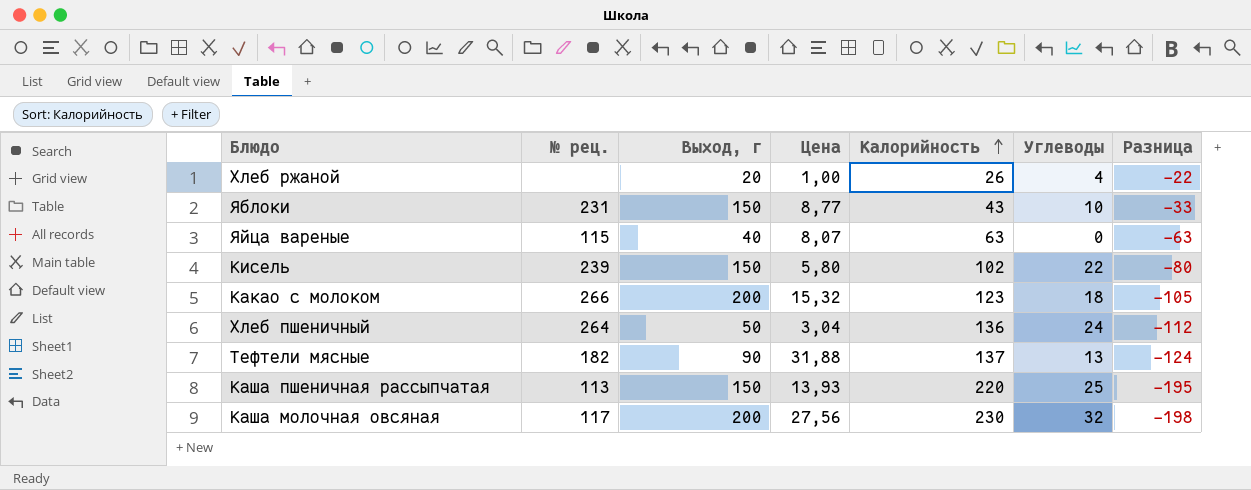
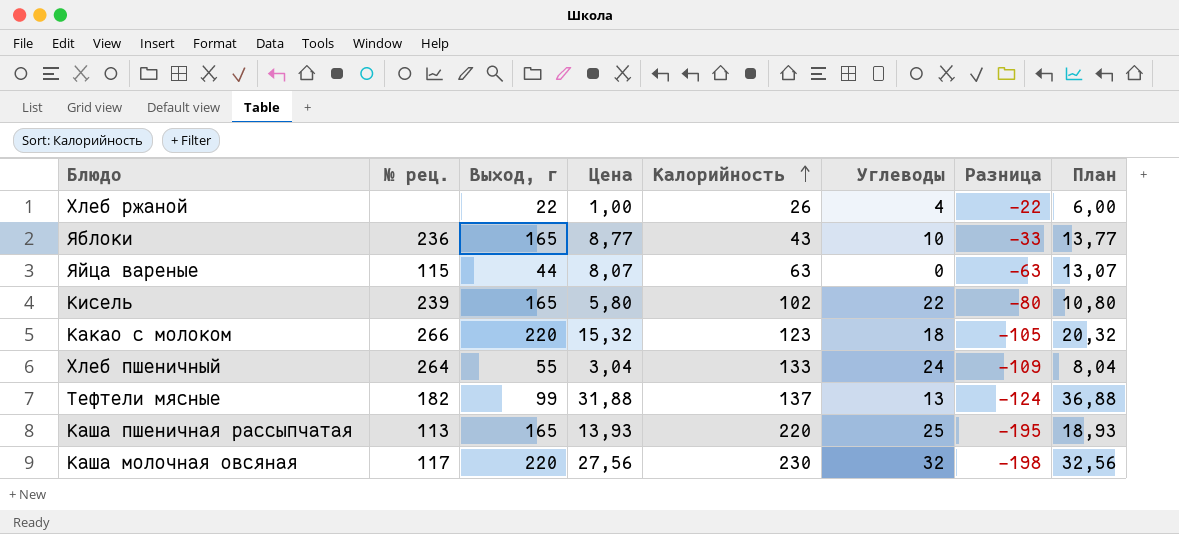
column План | formula: none -> [Цена] + 5
Хлеб ржаной | Выход, г: 20 -> 22
Яблоки | № рец.: 231 -> 236
Яблоки | Выход, г: 150 -> 165
Яйца вареные | Выход, г: 40 -> 44
Кисель | Выход, г: 150 -> 165
Какао с молоком | Выход, г: 200 -> 220
Хлеб пшеничный | Выход, г: 50 -> 55
Хлеб пшеничный | Калорийность: 136 -> 133
Хлеб пшеничный | Разница: -112 -> -109
Тефтели мясные | Выход, г: 90 -> 99
Каша пшеничная рассыпчатая | Выход, г: 150 -> 165
Каша молочная овсяная | Выход, г: 200 -> 220

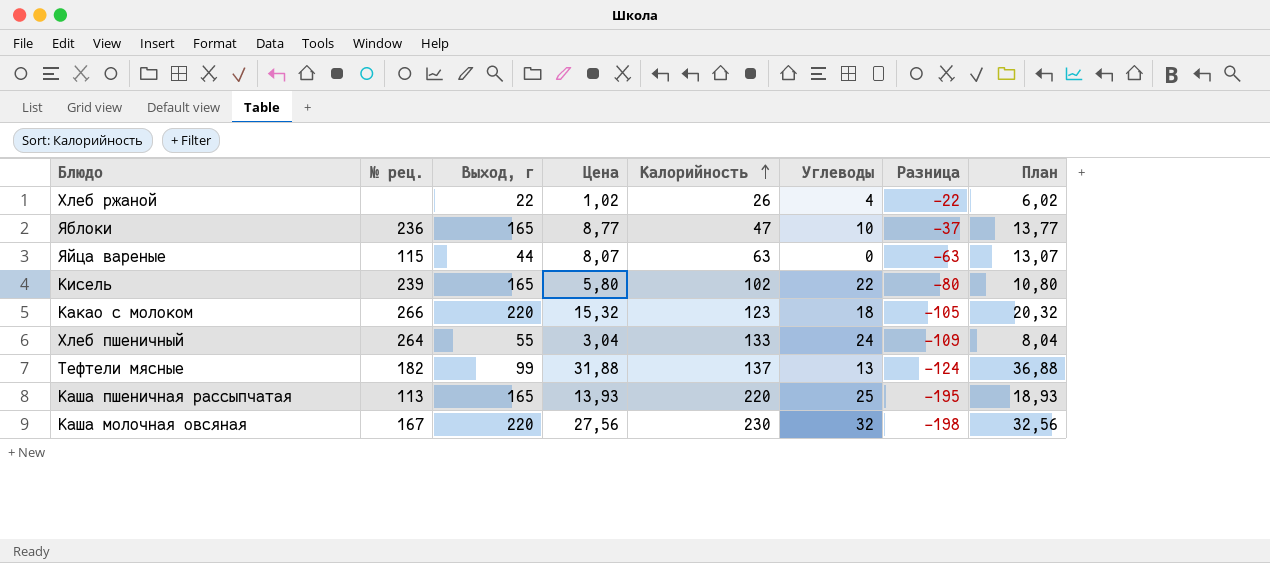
Хлеб ржаной | Цена: 1,00 -> 1,02
Хлеб ржаной | План: 6,00 -> 6,02
Яблоки | Калорийность: 43 -> 47
Яблоки | Разница: -33 -> -37
Каша молочная овсяная | № рец.: 117 -> 167

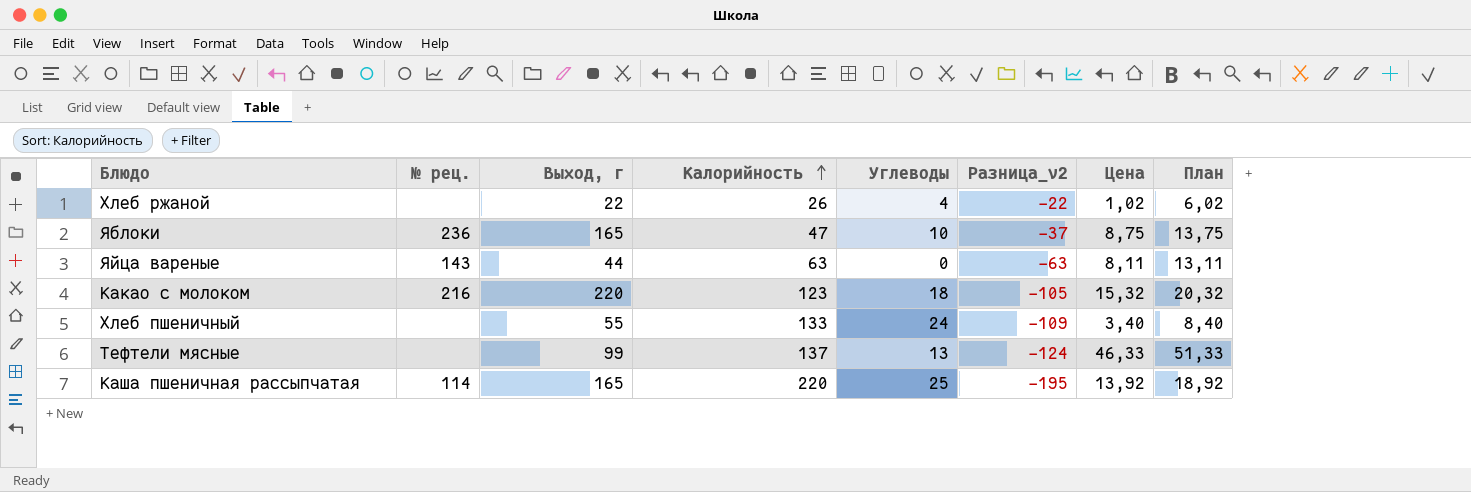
column name: Разница -> Разница_v2
column Цена | position: 4 -> 7
row Кисель: 239 | 165 | 5,80 | 102 | 22 | -80 | 10,80 -> none
row Каша молочная овсяная: 167 | 220 | 27,56 | 230 | 32 | -198 | 32,56 -> none
Яблоки | Цена: 8,77 -> 8,75
Яблоки | План: 13,77 -> 13,75
Яйца вареные | № рец.: 115 -> 143
Яйца вареные | Цена: 8,07 -> 8,11
Яйца вареные | План: 13,07 -> 13,11
Какао с молоком | № рец.: 266 -> 216
Хлеб пшеничный | № рец.: 264 -> none
Хлеб пшеничный | Цена: 3,04 -> 3,40
Хлеб пшеничный | План: 8,04 -> 8,40
Тефтели мясные | № рец.: 182 -> none
Тефтели мясные | Цена: 31,88 -> 46,33
Тефтели мясные | План: 36,88 -> 51,33
Каша пшеничная рассыпчатая | № рец.: 113 -> 114
Каша пшеничная рассыпчатая | Цена: 13,93 -> 13,92
Каша пшеничная рассыпчатая | План: 18,93 -> 18,92

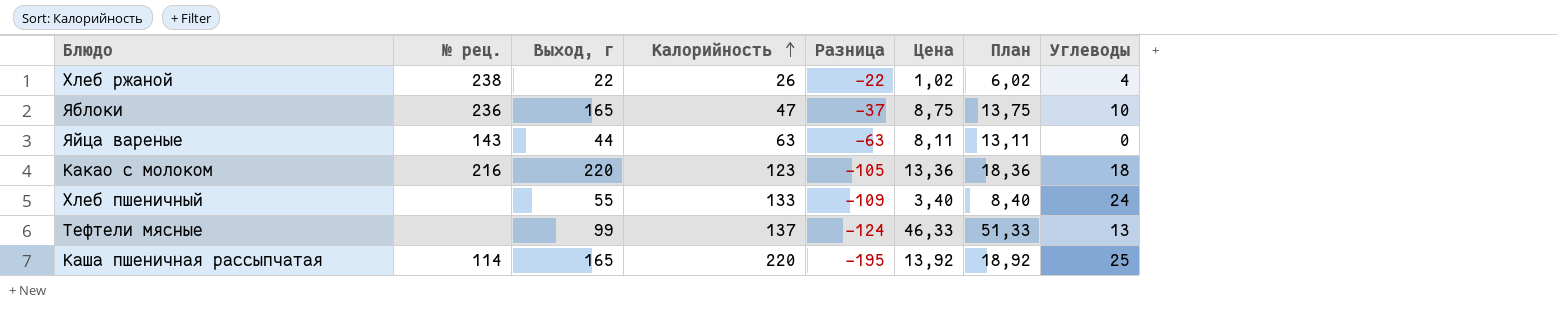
column name: Разница_v2 -> Разница
column Углеводы | position: 5 -> 8
Хлеб ржаной | № рец.: none -> 238
Какао с молоком | Цена: 15,32 -> 13,36
Какао с молоком | План: 20,32 -> 18,36

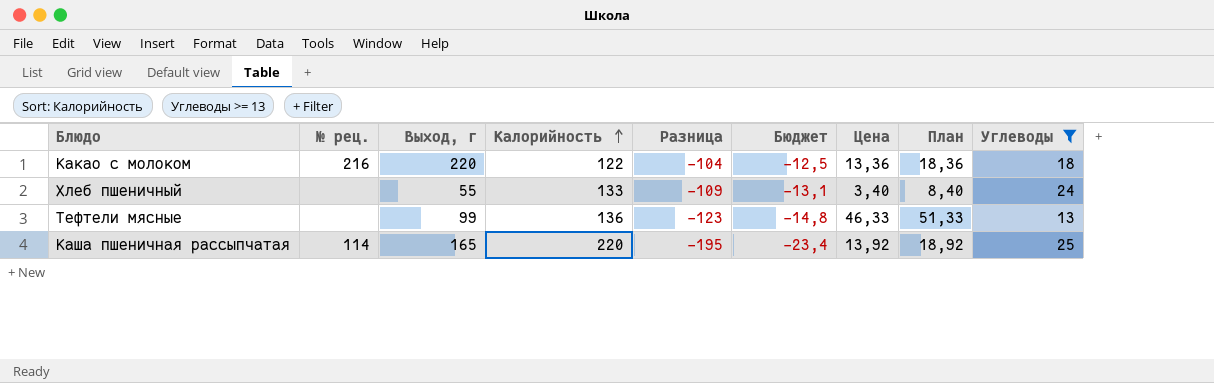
filter: none -> Углеводы >= 13
column Бюджет | formula: none -> [Разница] * 0,12
Какао с молоком | Калорийность: 123 -> 122
Какао с молоком | Разница: -105 -> -104
Тефтели мясные | Калорийность: 137 -> 136
Тефтели мясные | Разница: -124 -> -123

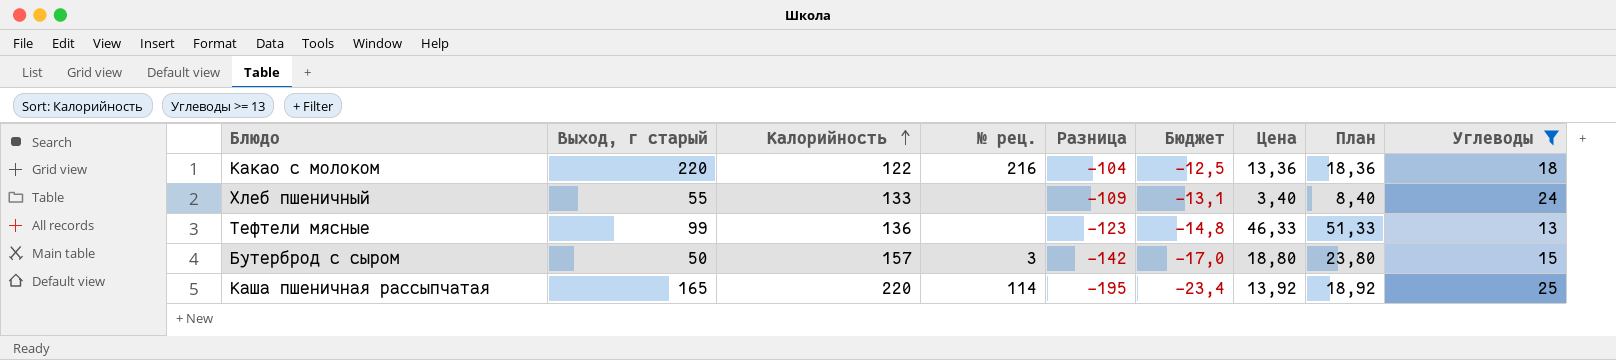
column name: Выход, г -> Выход, г старый
column № рец. | position: 2 -> 4
row Бутерброд с сыром: none -> 50 | 157 | 3 | -142 | -17,0 | 18,80 | 23,80 | 15

